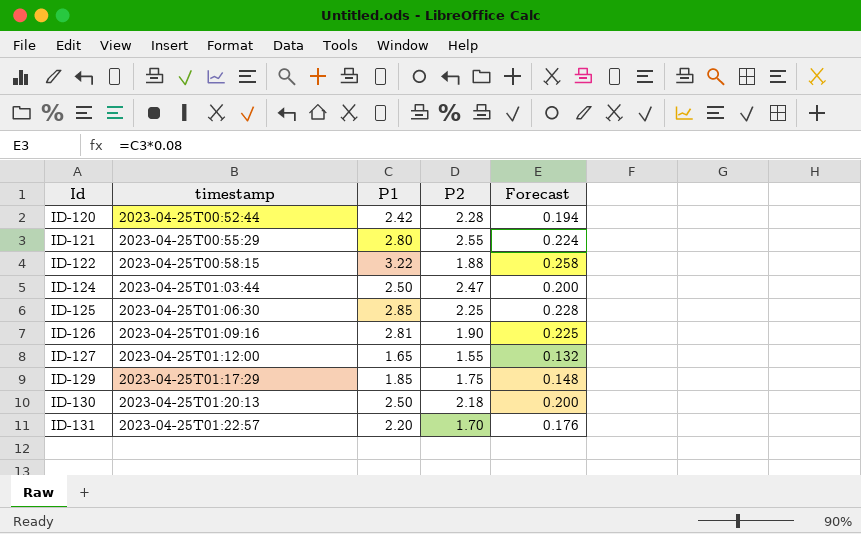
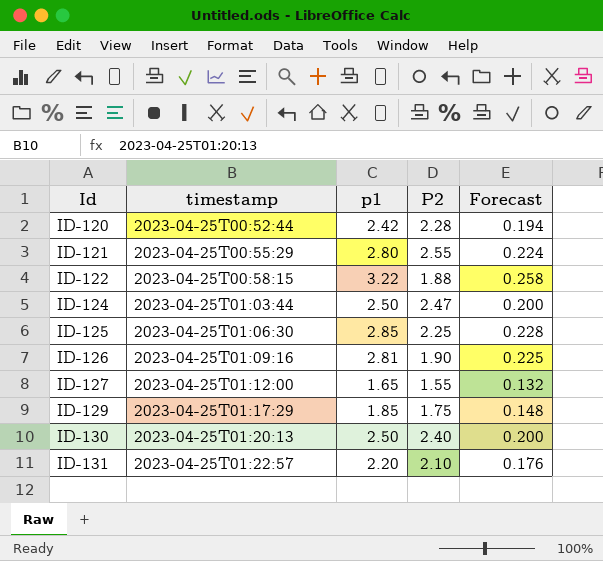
column name: P1 -> p1
ID-130 | P2: 2.18 -> 2.40
ID-131 | P2: 1.70 -> 2.10

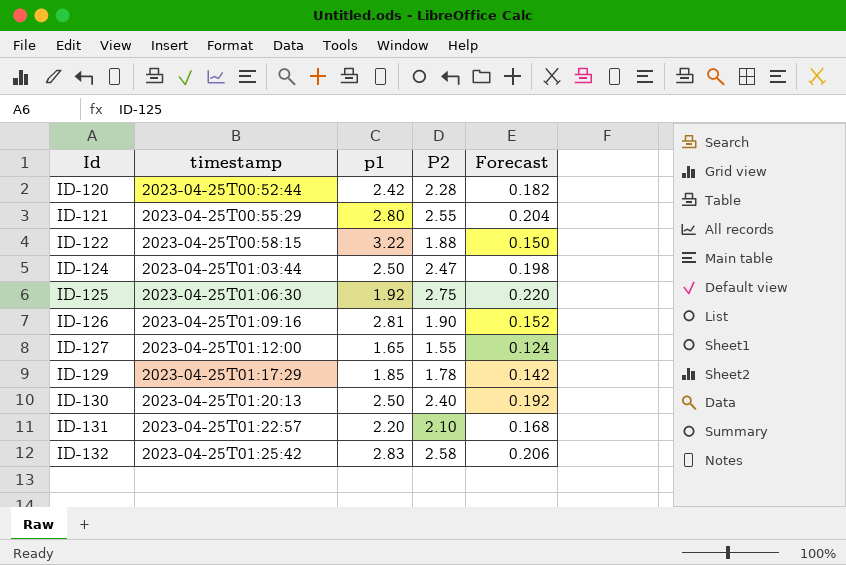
column Forecast | formula: [p1] * 0.08 -> [P2] * 0.08
ID-125 | p1: 2.85 -> 1.92
ID-125 | P2: 2.25 -> 2.75
ID-129 | P2: 1.75 -> 1.78
row ID-132: none -> 2023-04-25T01:25:42 | 2.83 | 2.58 | 0.206

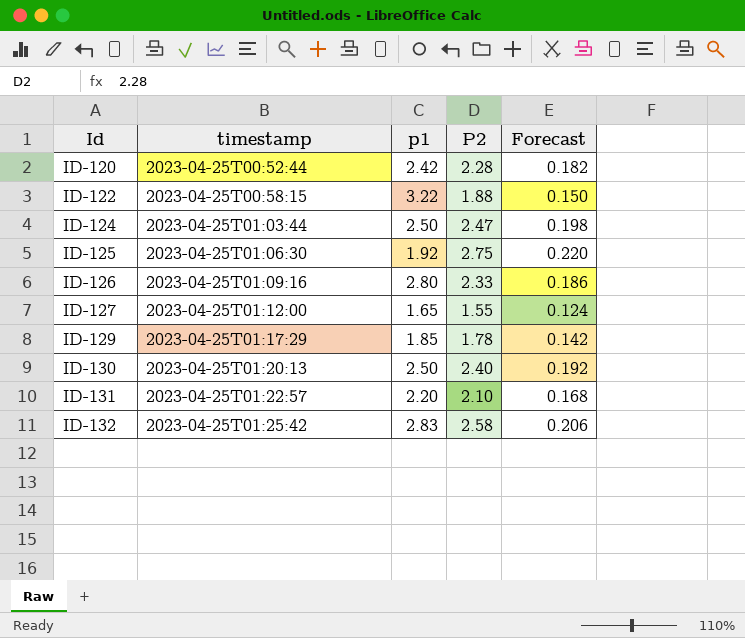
row ID-121: 2023-04-25T00:55:29 | 2.80 | 2.55 | 0.204 -> none
ID-126 | p1: 2.81 -> 2.80
ID-126 | P2: 1.90 -> 2.33
ID-126 | Forecast: 0.152 -> 0.186

